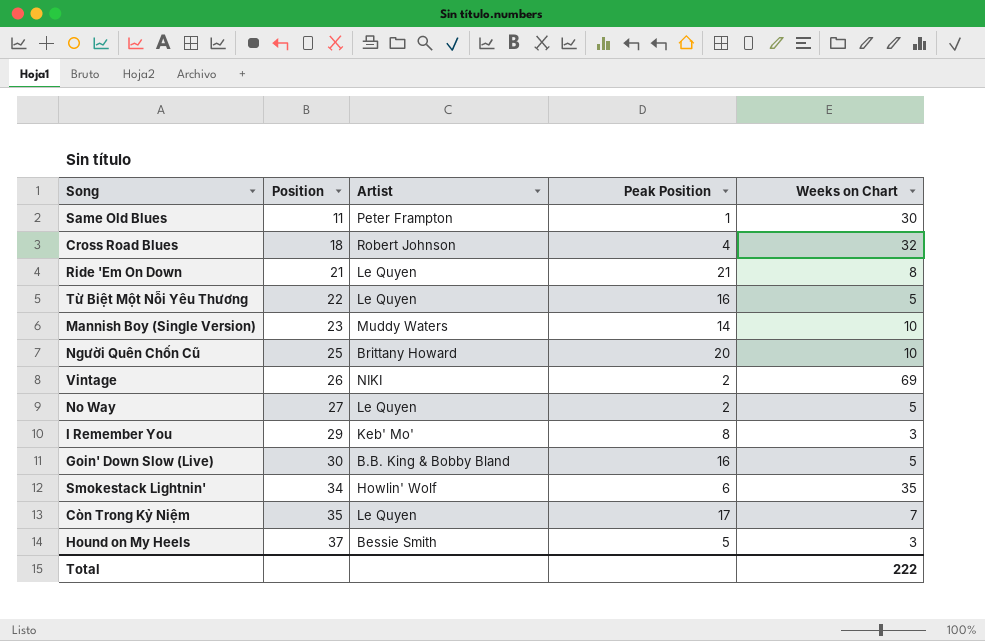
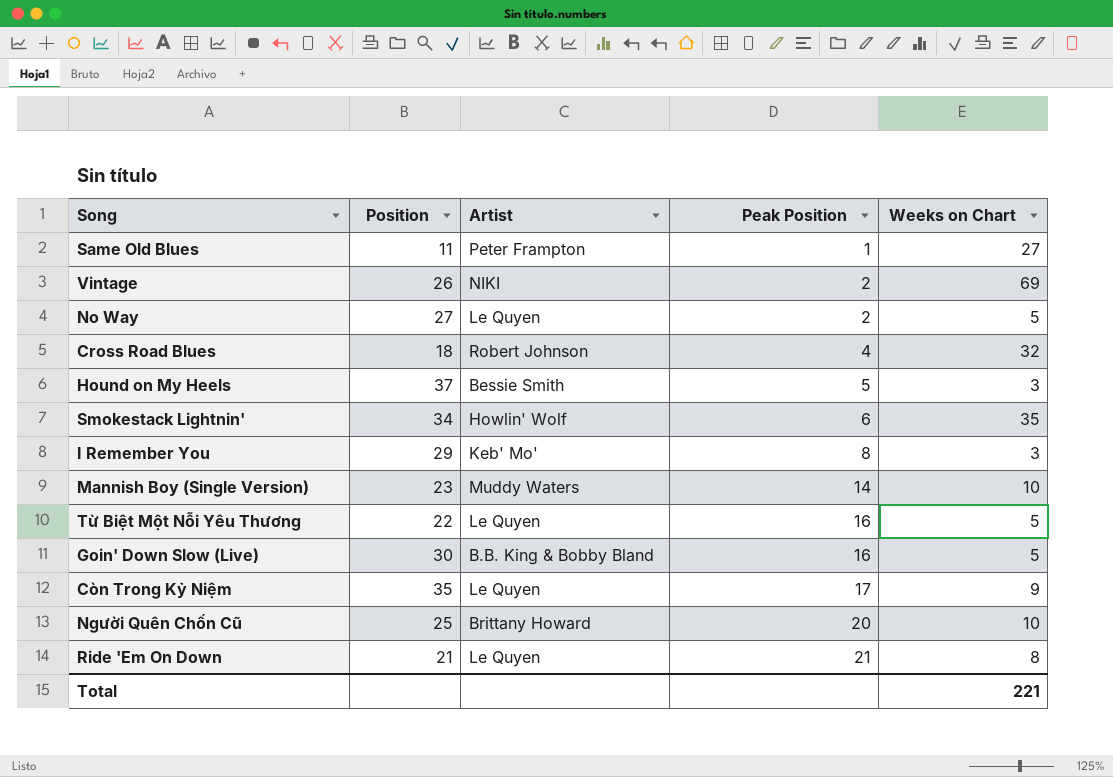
row order: Position ascending -> Peak Position ascending
Same Old Blues | Weeks on Chart: 30 -> 27
Còn Trong Kỷ Niệm | Weeks on Chart: 7 -> 9
Total | Weeks on Chart: 222 -> 221

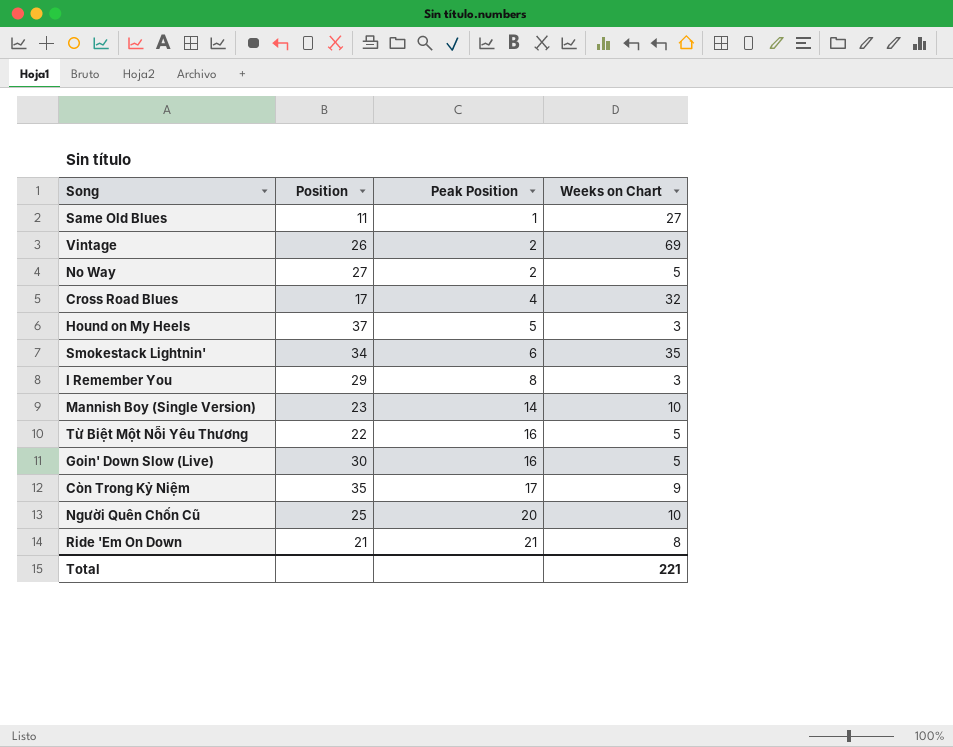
column Artist | position: 3 -> none
Cross Road Blues | Position: 18 -> 17

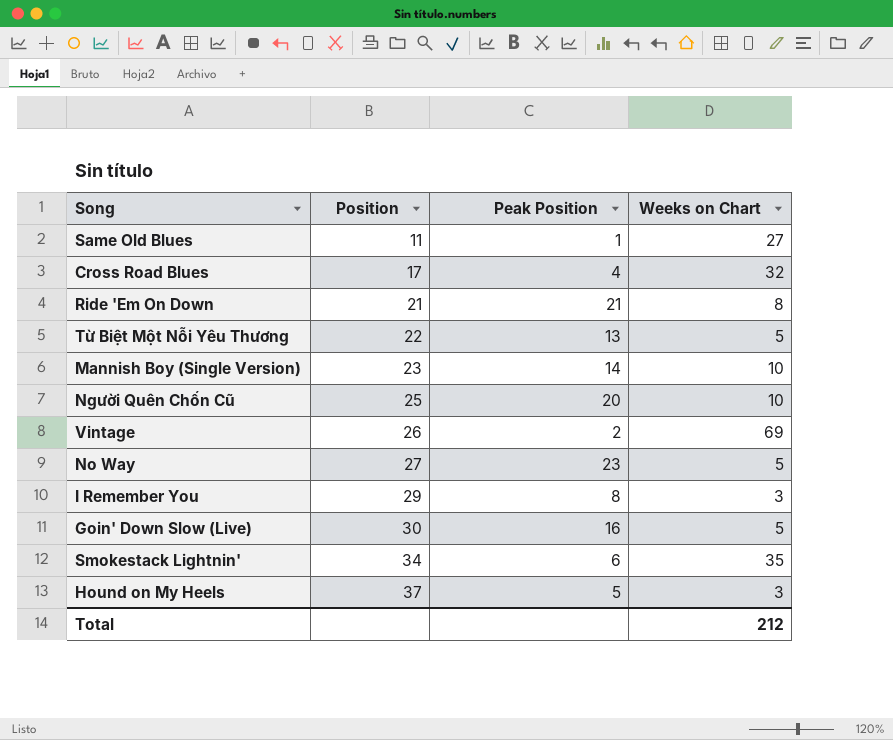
row order: Peak Position ascending -> Position ascending
row Còn Trong Kỷ Niệm: 35 | 17 | 9 -> none
Từ Biệt Một Nỗi Yêu Thương | Peak Position: 16 -> 13
No Way | Peak Position: 2 -> 23
Total | Weeks on Chart: 221 -> 212

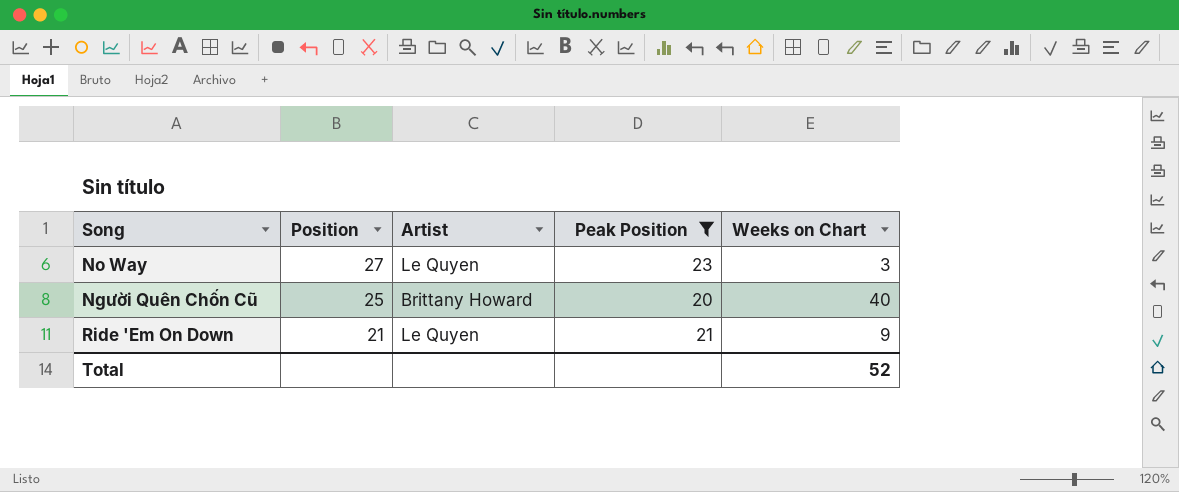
filter: none -> Peak Position >= 20
row order: Position ascending -> Position descending
column Artist | position: none -> 3
No Way | Weeks on Chart: 5 -> 3
Người Quên Chốn Cũ | Weeks on Chart: 10 -> 40
Ride 'Em On Down | Weeks on Chart: 8 -> 9
Total | Weeks on Chart: 212 -> 52

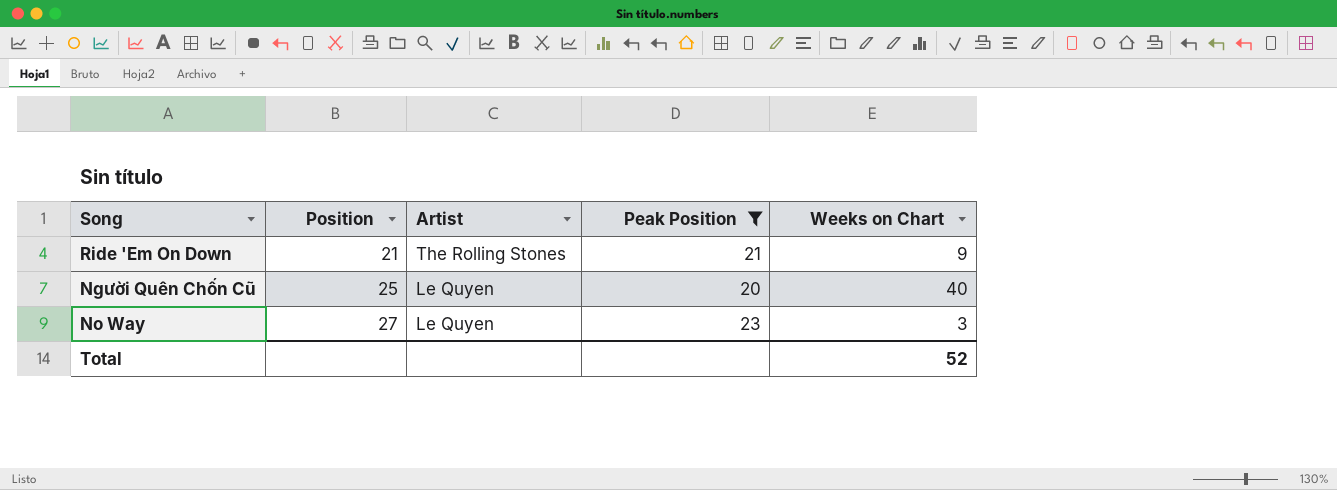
row order: Position descending -> Position ascending
Ride 'Em On Down | Artist: Le Quyen -> The Rolling Stones
Người Quên Chốn Cũ | Artist: Brittany Howard -> Le Quyen

